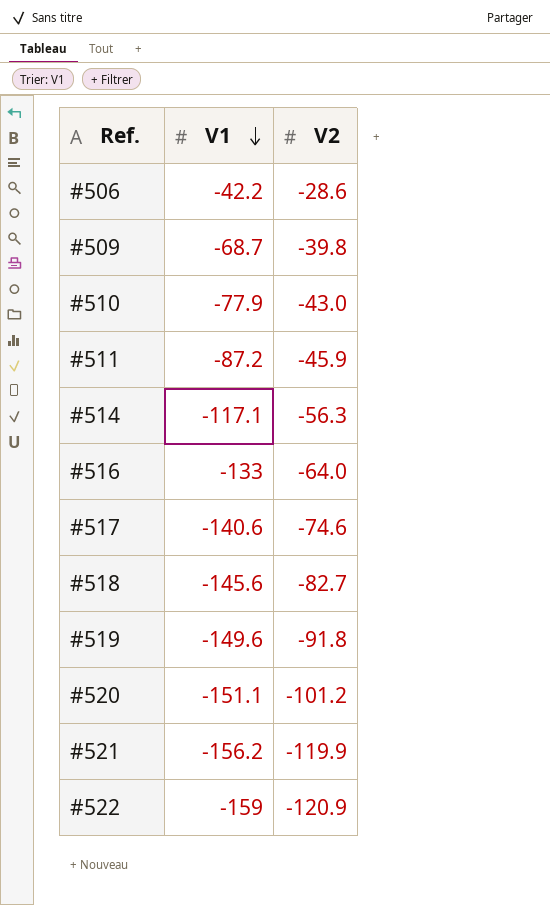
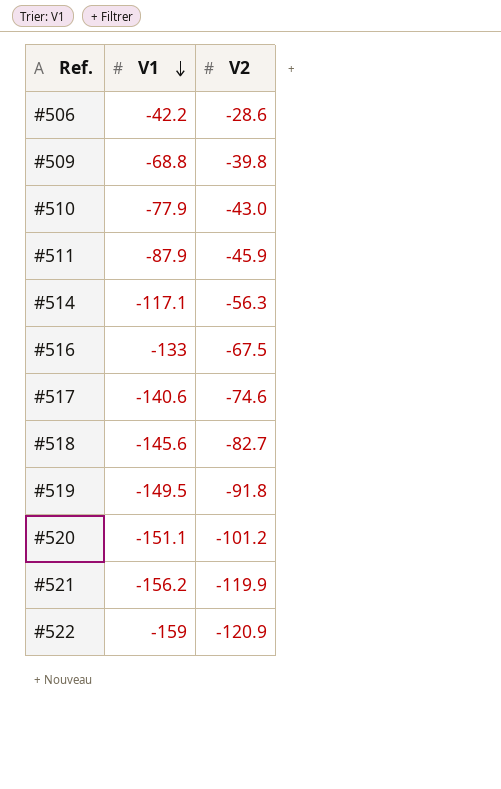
#509 | V1: -68.7 -> -68.8
#511 | V1: -87.2 -> -87.9
#516 | V2: -64.0 -> -67.5
#519 | V1: -149.6 -> -149.5

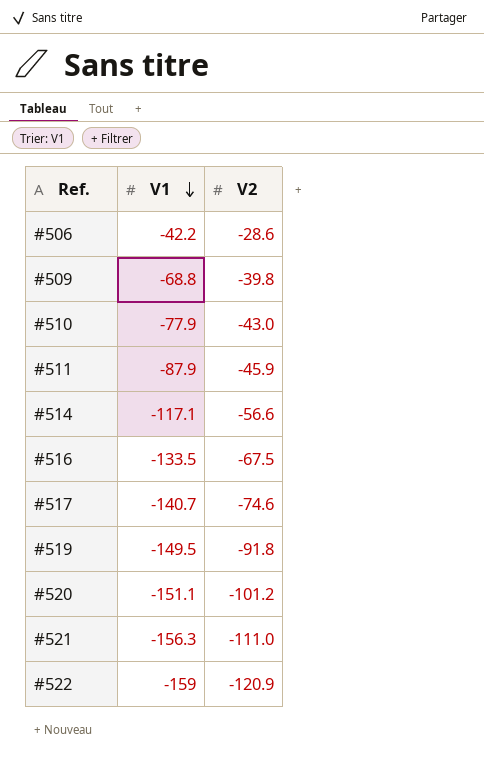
row #518: -145.6 | -82.7 -> none
#514 | V2: -56.3 -> -56.6
#516 | V1: -133 -> -133.5
#517 | V1: -140.6 -> -140.7
#521 | V1: -156.2 -> -156.3
#521 | V2: -119.9 -> -111.0

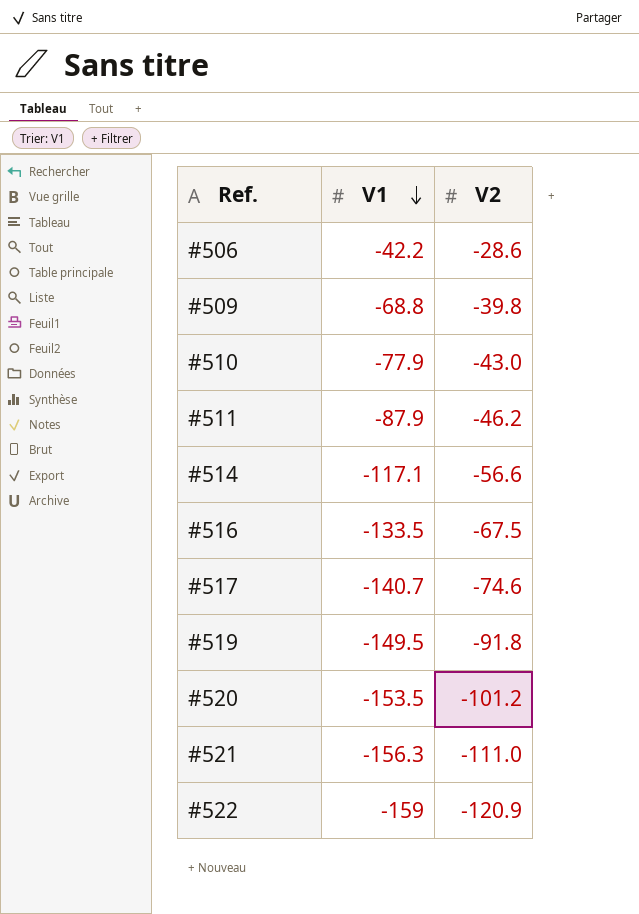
#511 | V2: -45.9 -> -46.2
#520 | V1: -151.1 -> -153.5

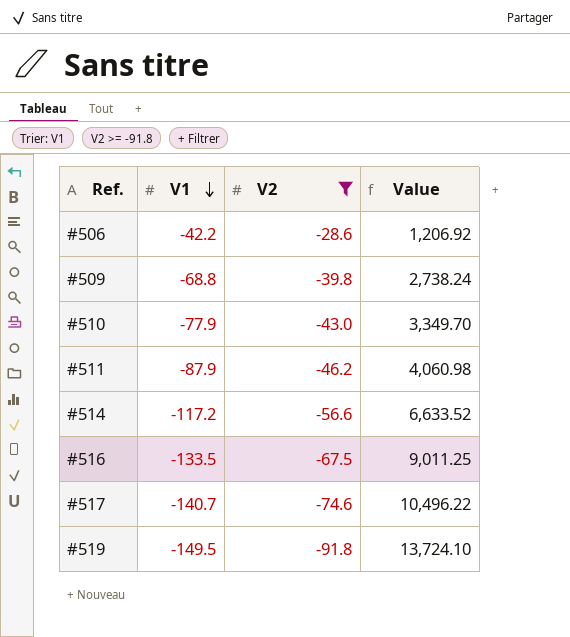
filter: none -> V2 >= -91.8
column Value | formula: none -> [V1] * [V2]
#514 | V1: -117.1 -> -117.2

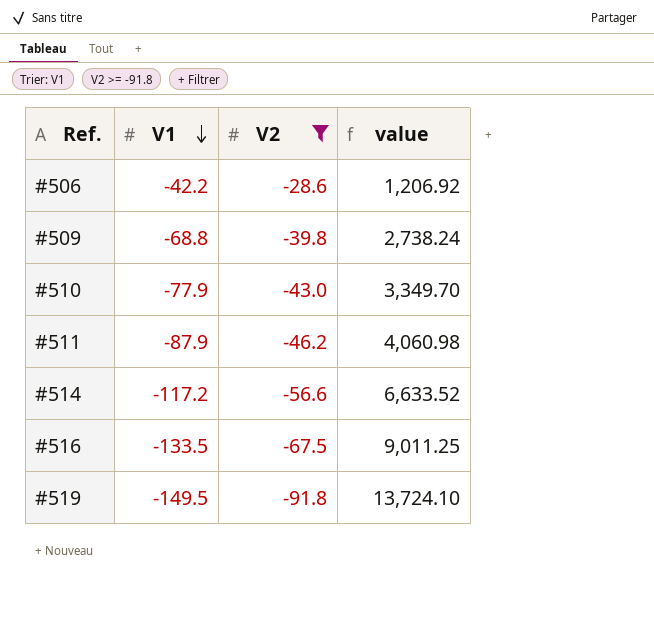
column name: Value -> value
row #517: -140.7 | -74.6 | 10,496.22 -> none

